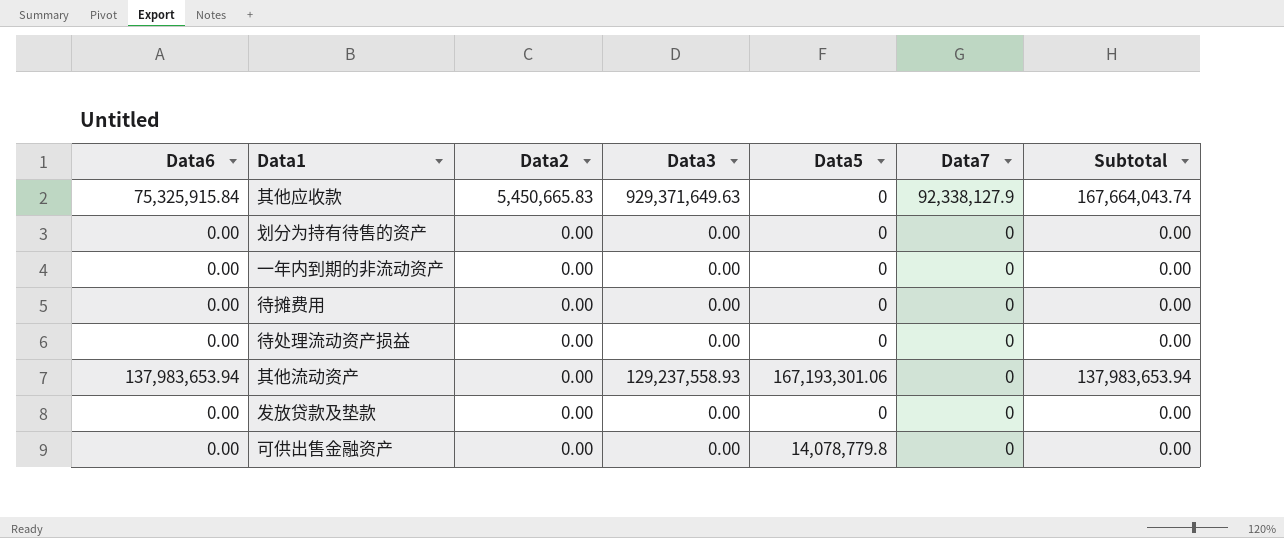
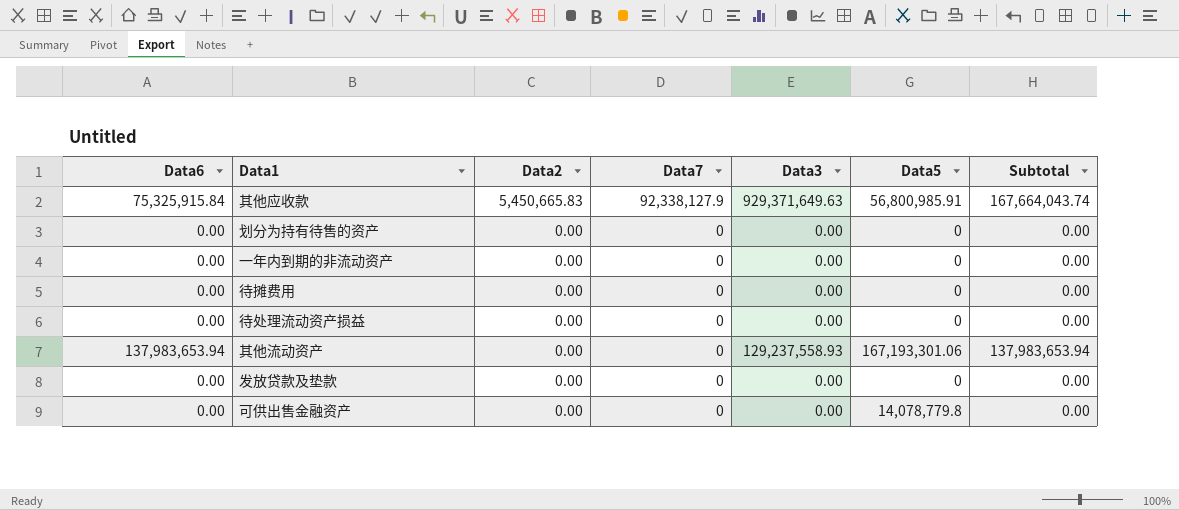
column Data7 | position: 6 -> 4
其他应收款 | Data5: 0 -> 56,800,985.91

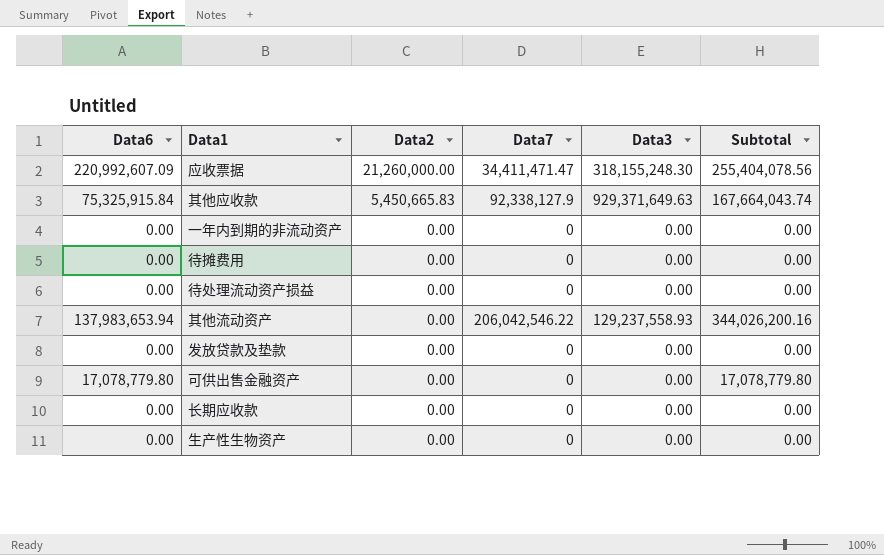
column Data5 | position: 6 -> none
row 划分为持有待售的资产: 0.00 | 0.00 | 0 | 0.00 | 0 | 0.00 -> none
row 应收票据: none -> 220,992,607.09 | 21,260,000.00 | 34,411,471.47 | 318,155,248.30 | 255,404,078.56
其他流动资产 | Data7: 0 -> 206,042,546.22
其他流动资产 | Subtotal: 137,983,653.94 -> 344,026,200.16
可供出售金融资产 | Data6: 0.00 -> 17,078,779.80
可供出售金融资产 | Subtotal: 0.00 -> 17,078,779.80
row 长期应收款: none -> 0.00 | 0.00 | 0 | 0.00 | 0.00
row 生产性生物资产: none -> 0.00 | 0.00 | 0 | 0.00 | 0.00

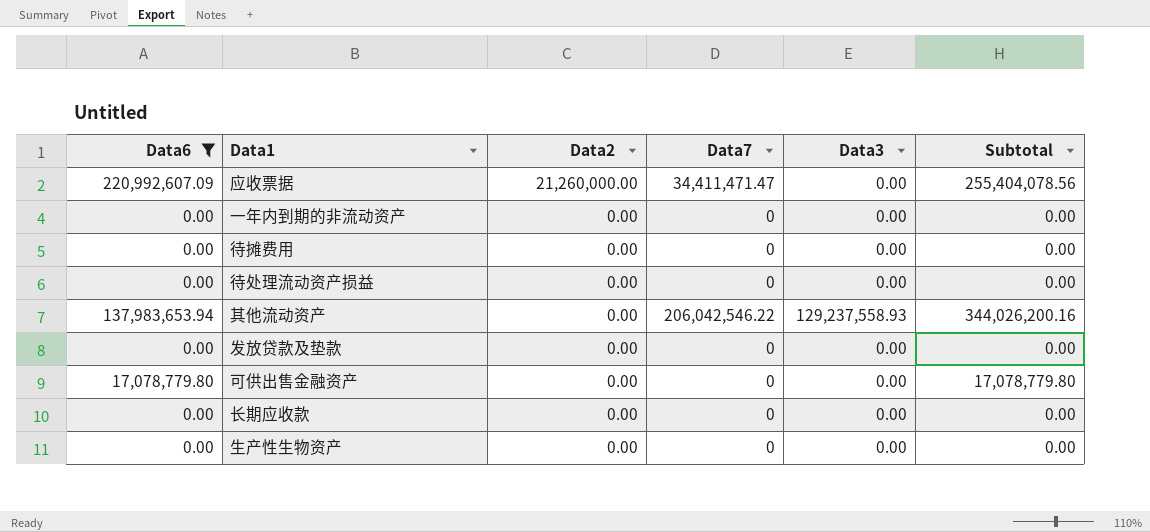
filter: none -> Data6 != 75,325,915.84
应收票据 | Data3: 318,155,248.30 -> 0.00

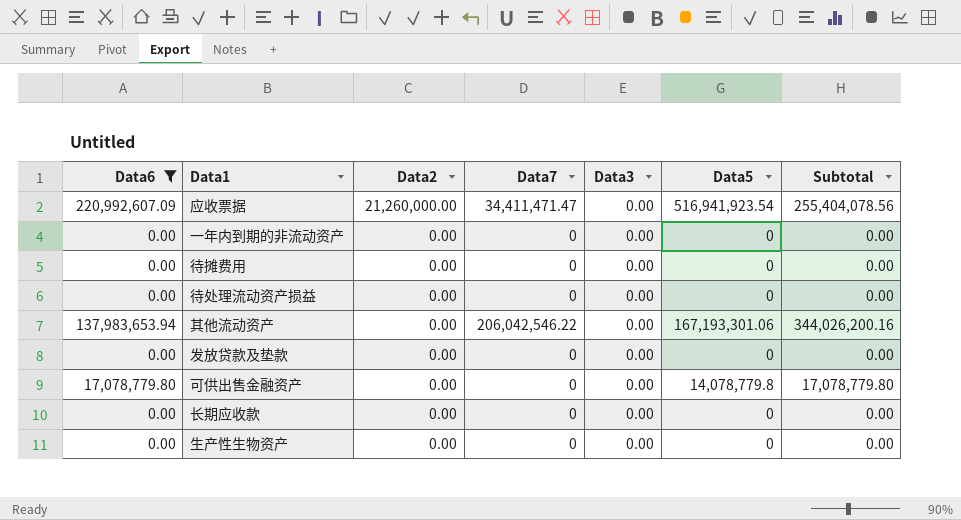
column Data5 | position: none -> 6
其他流动资产 | Data3: 129,237,558.93 -> 0.00

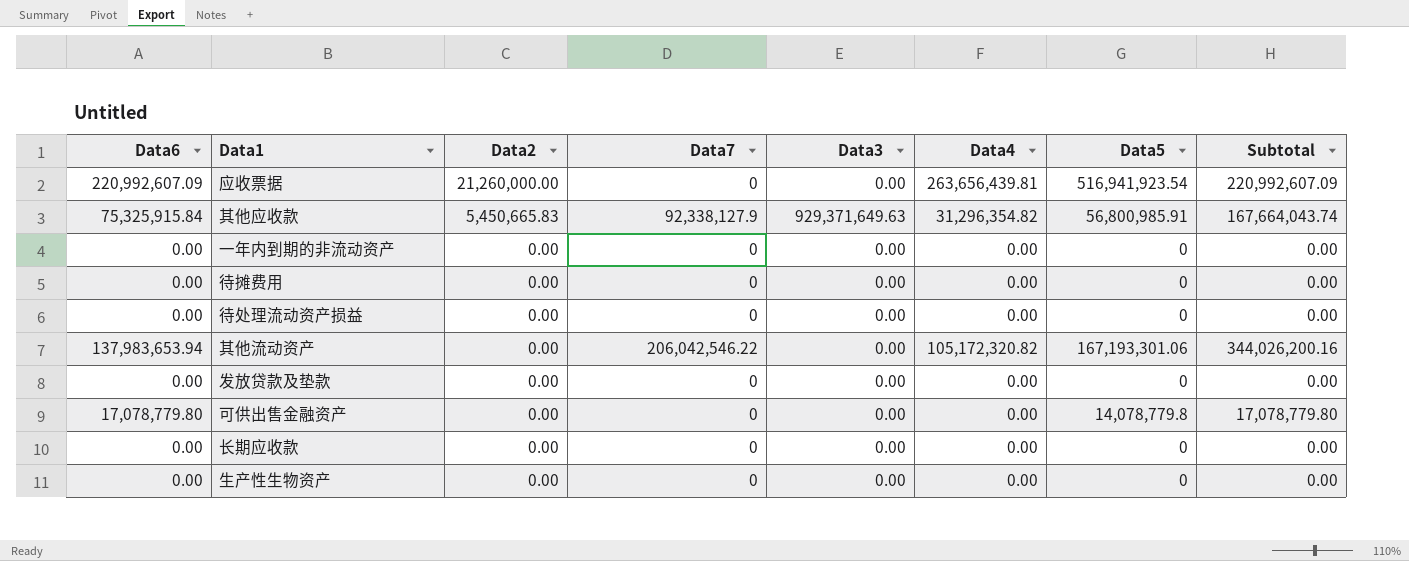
filter: Data6 != 75,325,915.84 -> none
column Data4 | position: none -> 6
应收票据 | Data7: 34,411,471.47 -> 0
应收票据 | Subtotal: 255,404,078.56 -> 220,992,607.09

